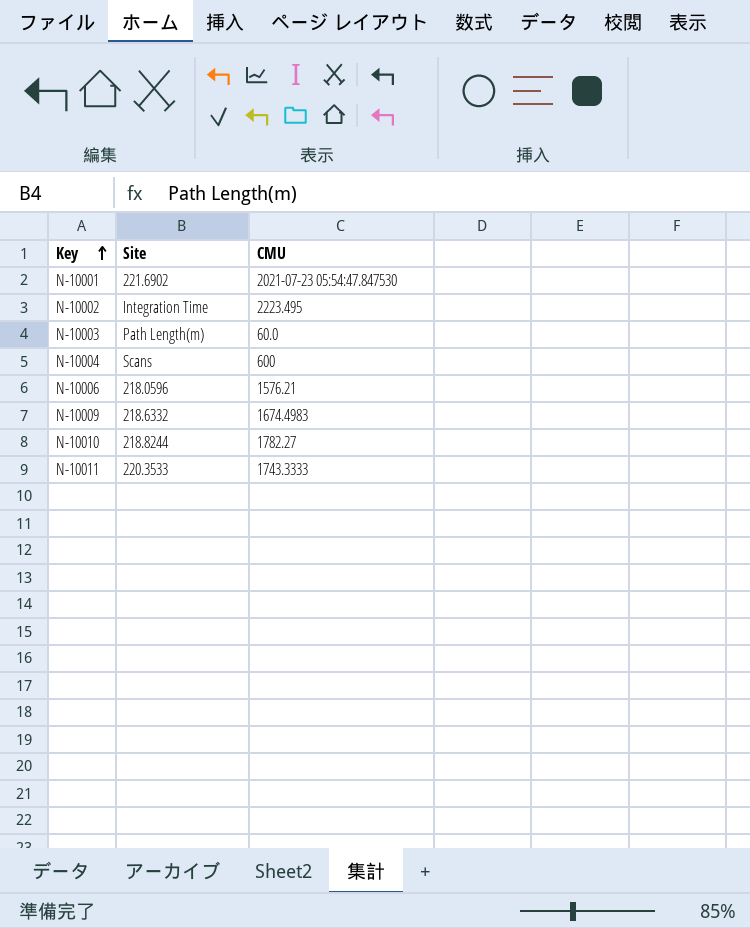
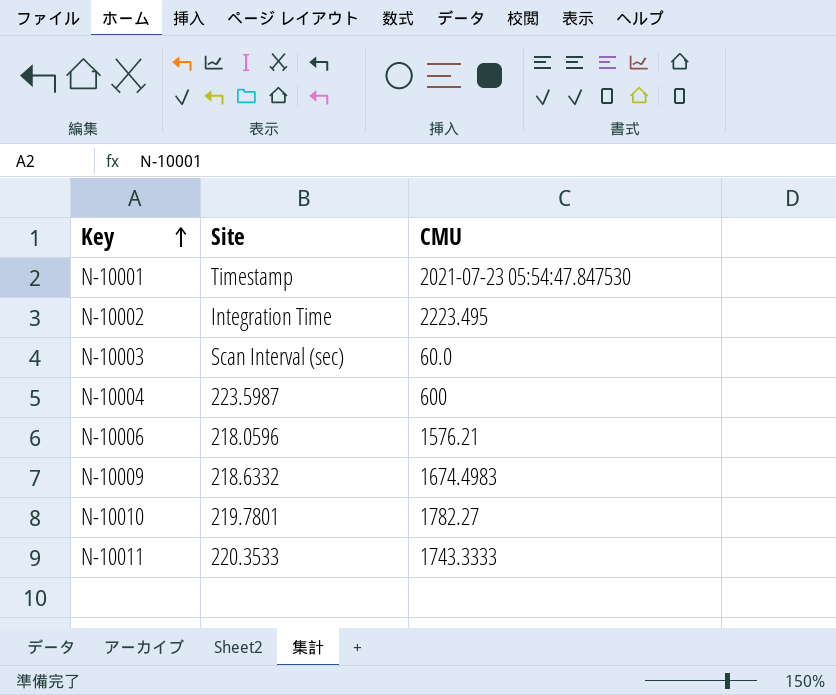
N-10001 | Site: 221.6902 -> Timestamp
N-10003 | Site: Path Length(m) -> Scan Interval (sec)
N-10004 | Site: Scans -> 223.5987
N-10010 | Site: 218.8244 -> 219.7801

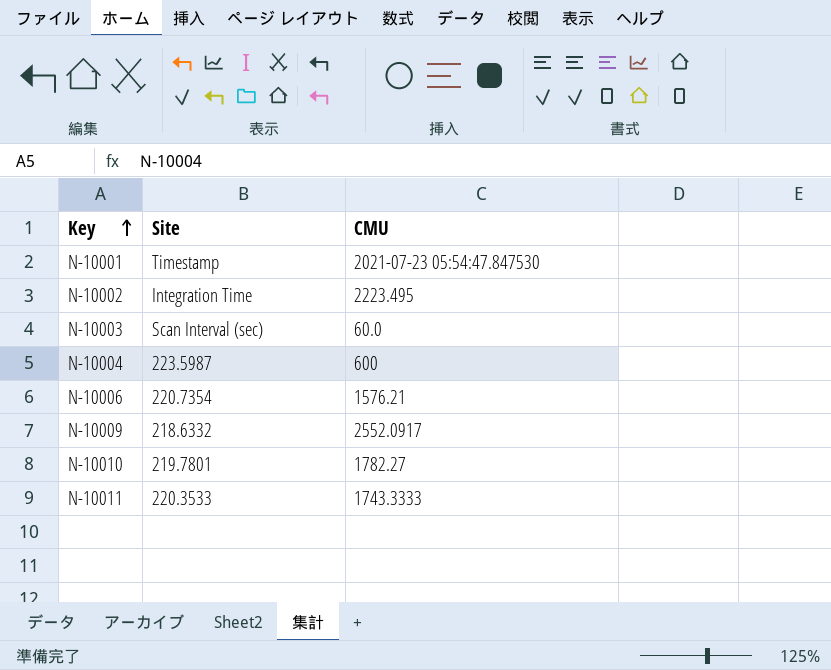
N-10006 | Site: 218.0596 -> 220.7354
N-10009 | CMU: 1674.4983 -> 2552.0917

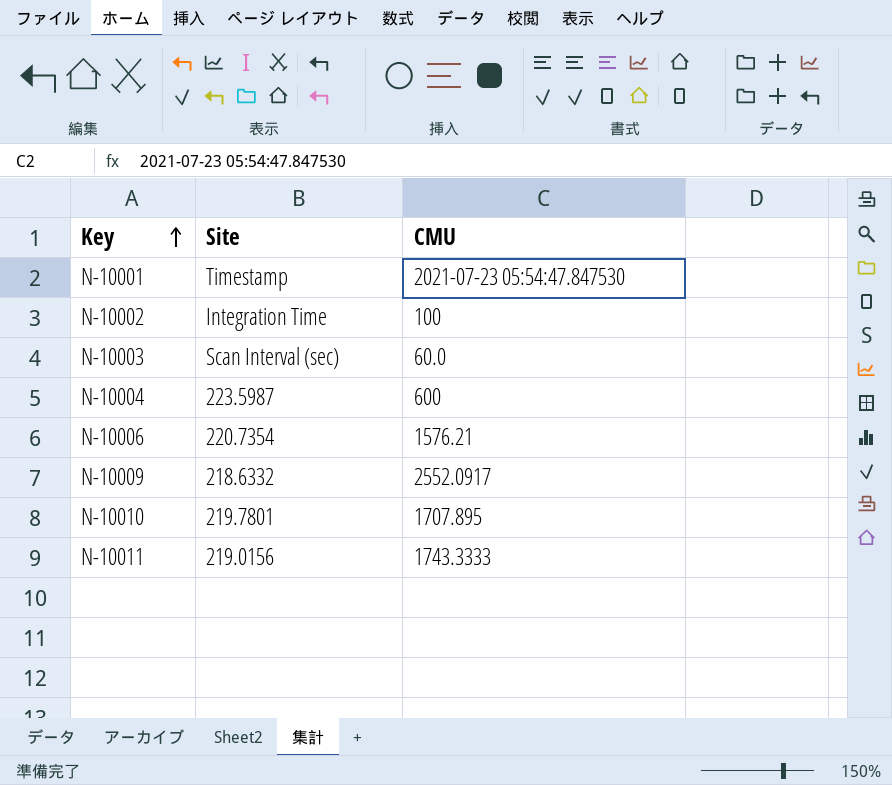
N-10002 | CMU: 2223.495 -> 100
N-10010 | CMU: 1782.27 -> 1707.895
N-10011 | Site: 220.3533 -> 219.0156

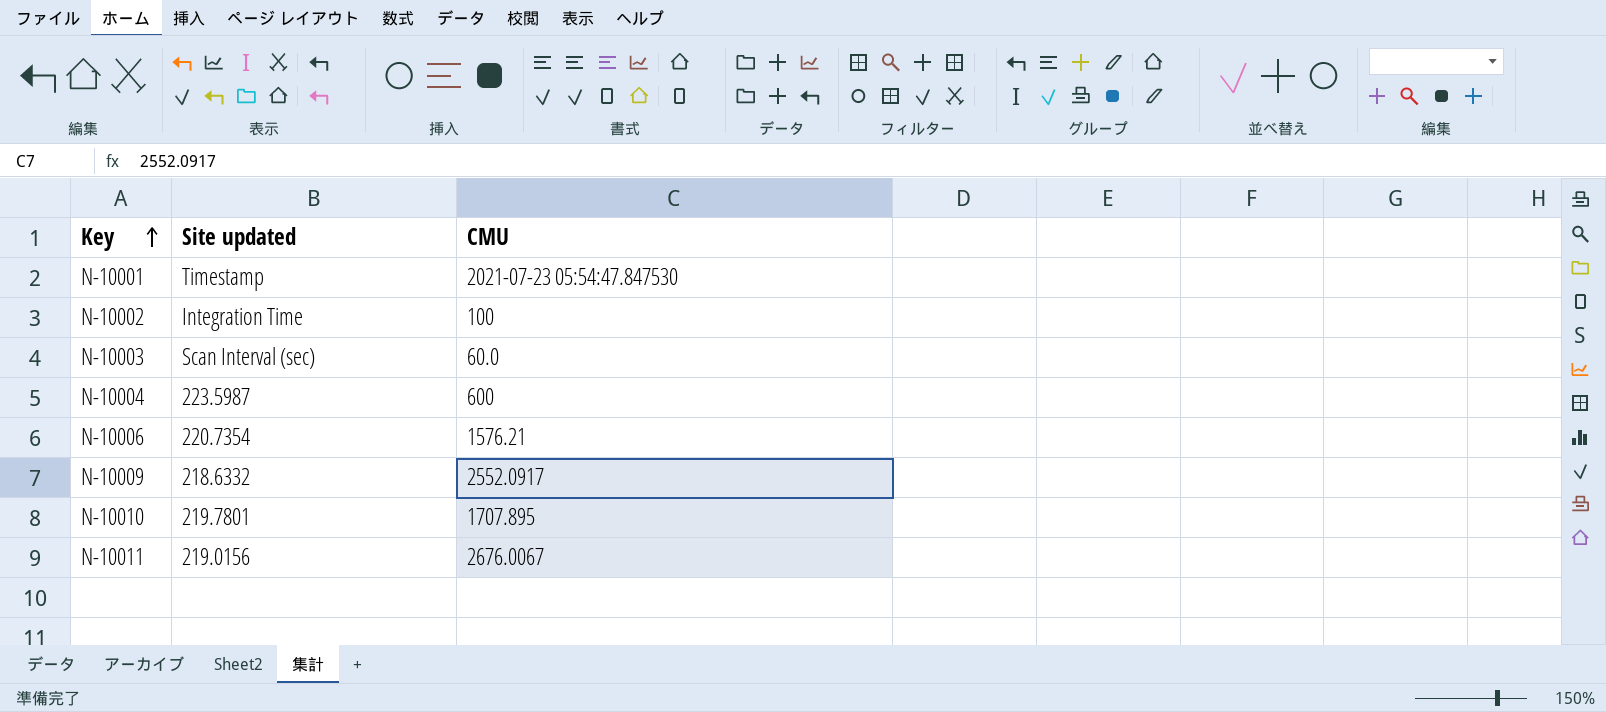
column name: Site -> Site updated
N-10011 | CMU: 1743.3333 -> 2676.0067

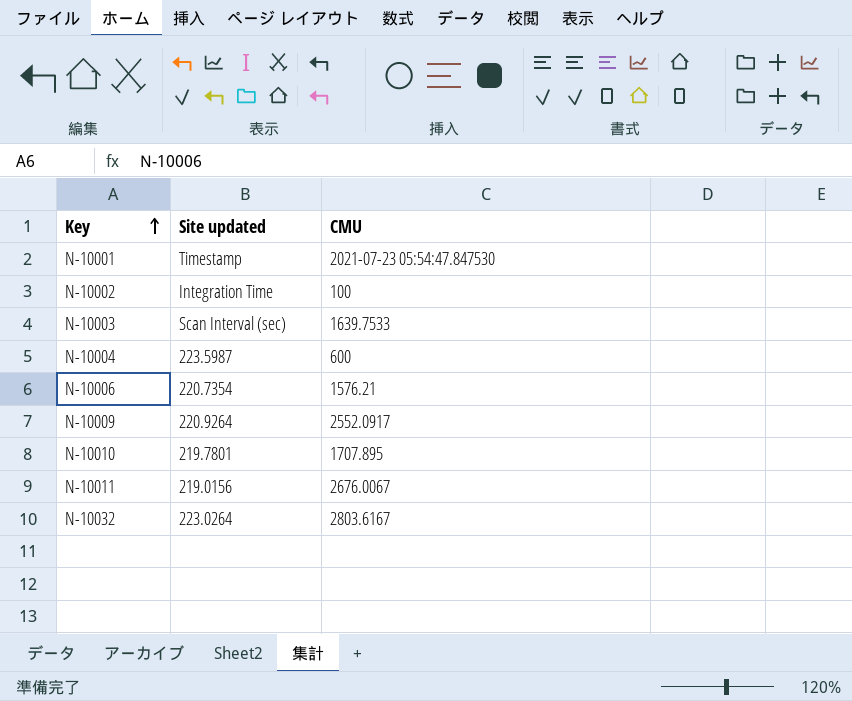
N-10003 | CMU: 60.0 -> 1639.7533
N-10009 | Site updated: 218.6332 -> 220.9264
row N-10032: none -> 223.0264 | 2803.6167

